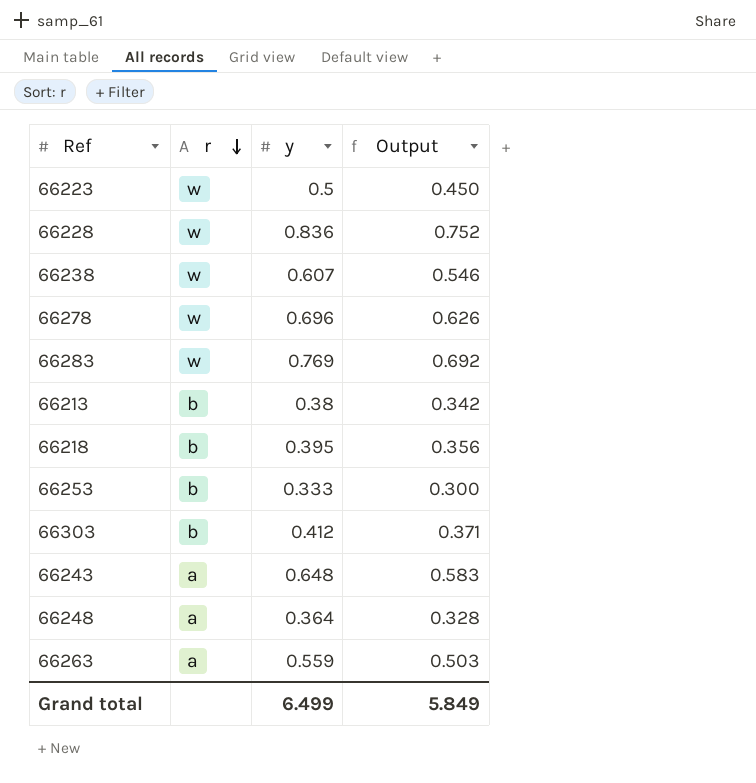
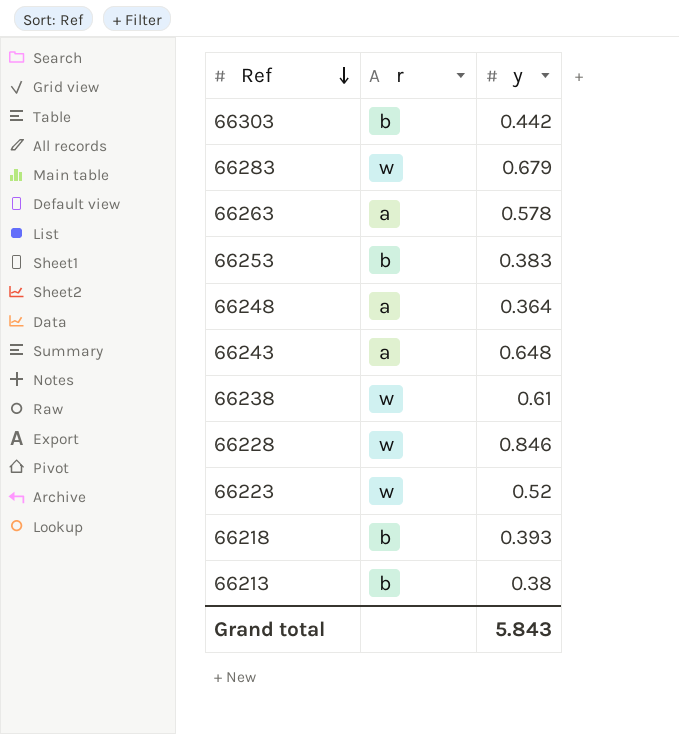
row order: r descending -> Ref descending
column Output | formula: [y] * 0.9 -> none
row 66278: w | 0.696 | 0.626 -> none
66303 | y: 0.412 -> 0.442
66283 | y: 0.769 -> 0.679
66263 | y: 0.559 -> 0.578
66253 | y: 0.333 -> 0.383
66238 | y: 0.607 -> 0.61
66228 | y: 0.836 -> 0.846
66223 | y: 0.5 -> 0.52
66218 | y: 0.395 -> 0.393
Grand total | y: 6.499 -> 5.843

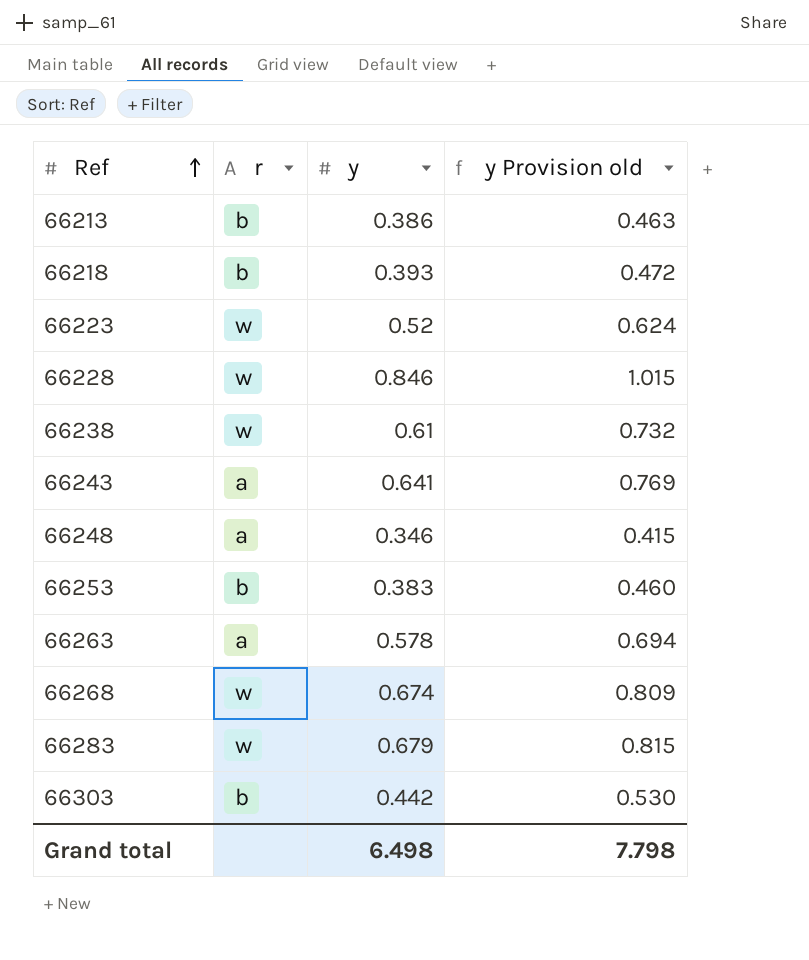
row order: Ref descending -> Ref ascending
column y Provision old | formula: none -> [y] * 1.2
66213 | y: 0.38 -> 0.386
66243 | y: 0.648 -> 0.641
66248 | y: 0.364 -> 0.346
row 66268: none -> w | 0.674 | 0.809
Grand total | y: 5.843 -> 6.498

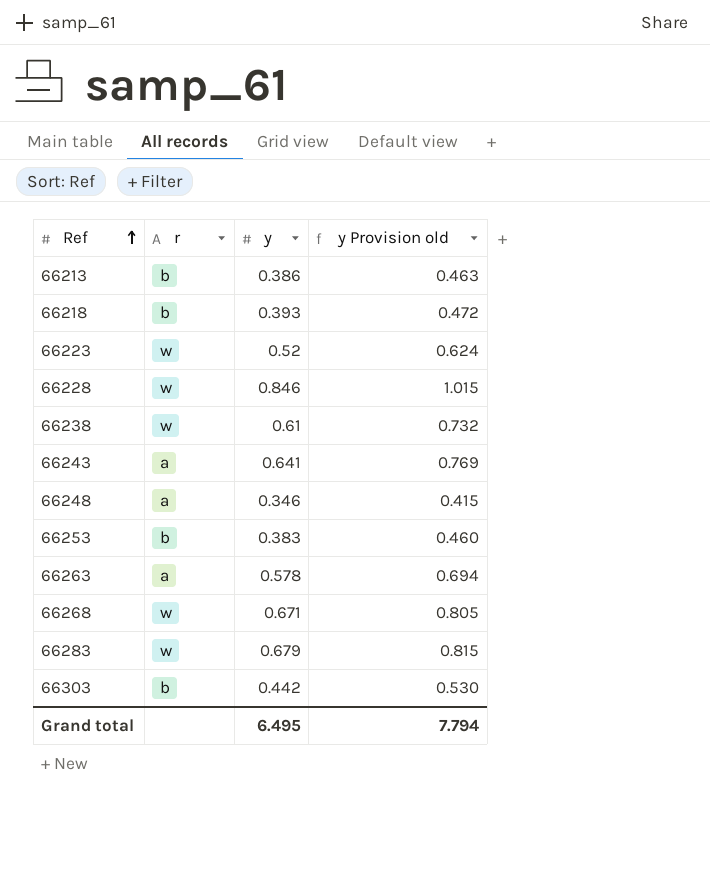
66268 | y: 0.674 -> 0.671
66268 | y Provision old: 0.809 -> 0.805
Grand total | y: 6.498 -> 6.495
Grand total | y Provision old: 7.798 -> 7.794

